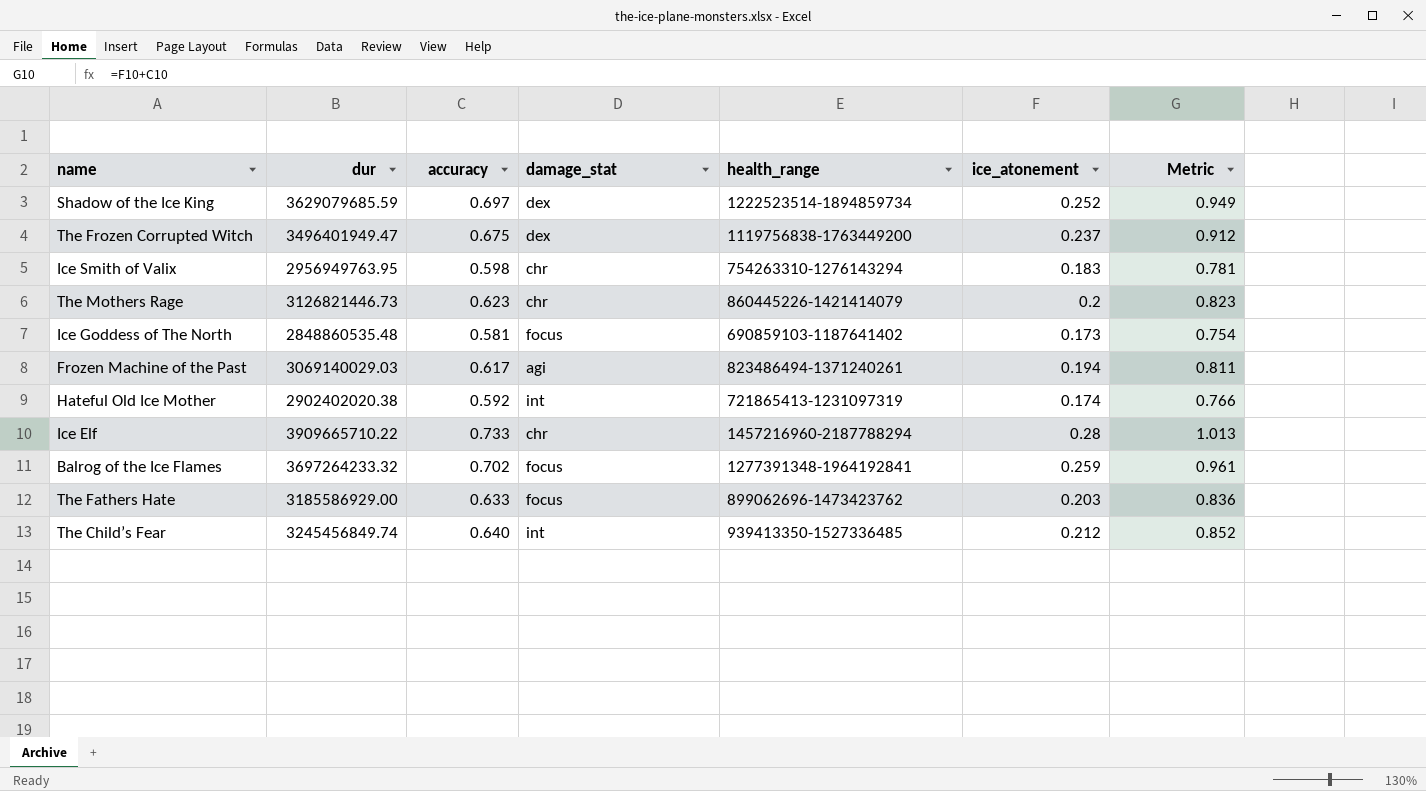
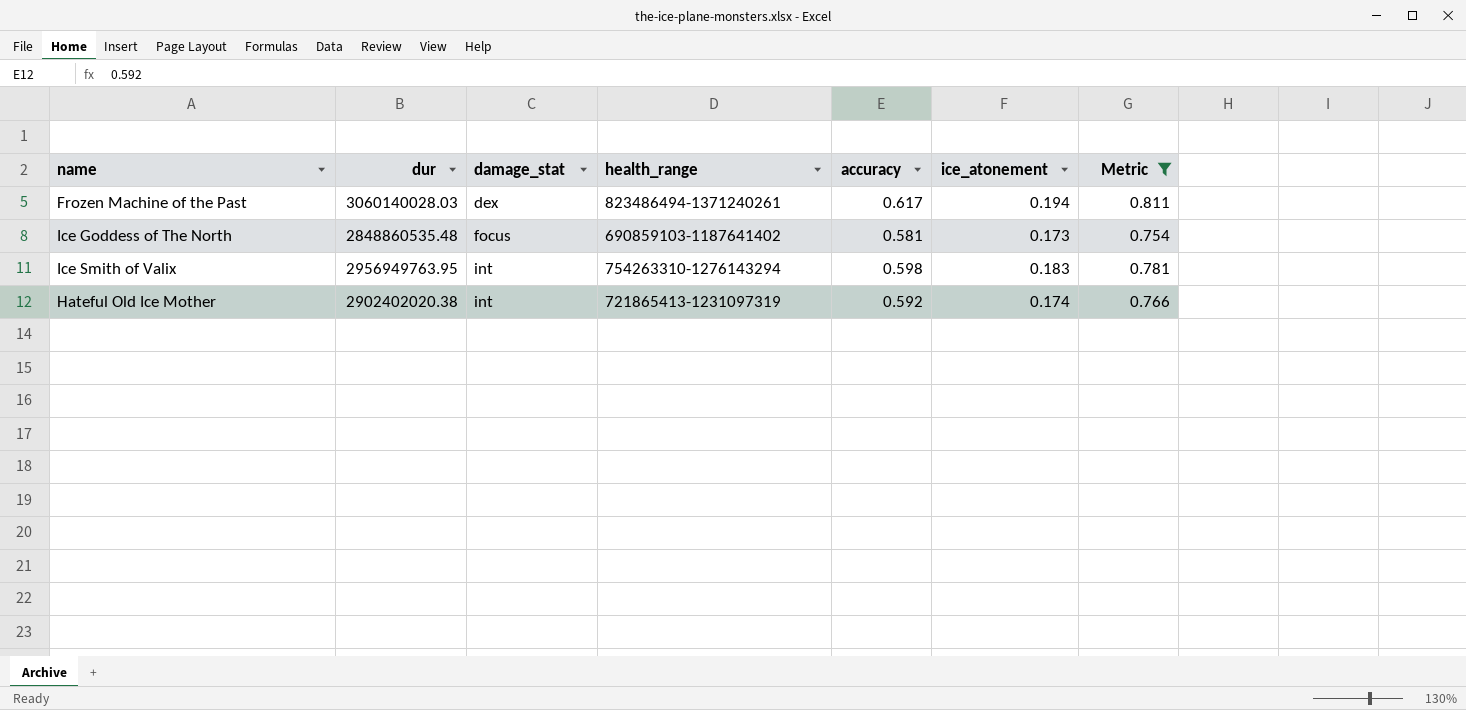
filter: none -> Metric <= 0.811
row order: none -> damage_stat ascending
column accuracy | position: 3 -> 5
Frozen Machine of the Past | dur: 3069140029.03 -> 3060140028.03
Frozen Machine of the Past | damage_stat: agi -> dex
Ice Smith of Valix | damage_stat: chr -> int

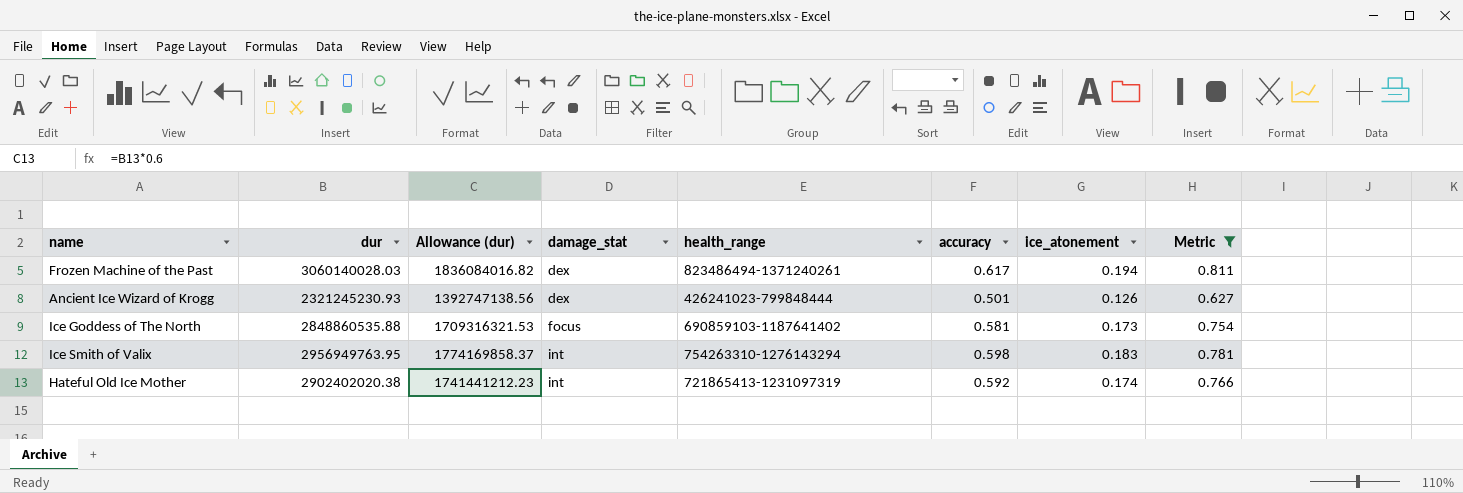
column Allowance (dur) | formula: none -> [dur] * 0.6
row Ancient Ice Wizard of Krogg: none -> 2321245230.93 | 1392747138.56 | dex | 426241023-799848444 | 0.501 | 0.126 | 0.627
Ice Goddess of The North | dur: 2848860535.48 -> 2848860535.88

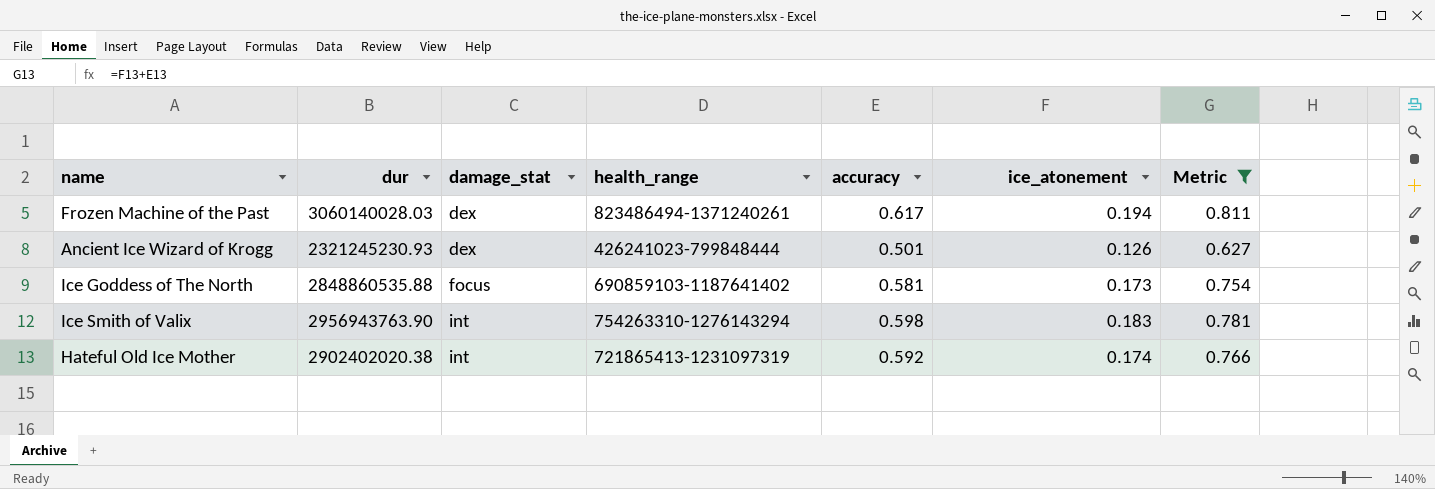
column Allowance (dur) | formula: [dur] * 0.6 -> none
Ice Smith of Valix | dur: 2956949763.95 -> 2956943763.90

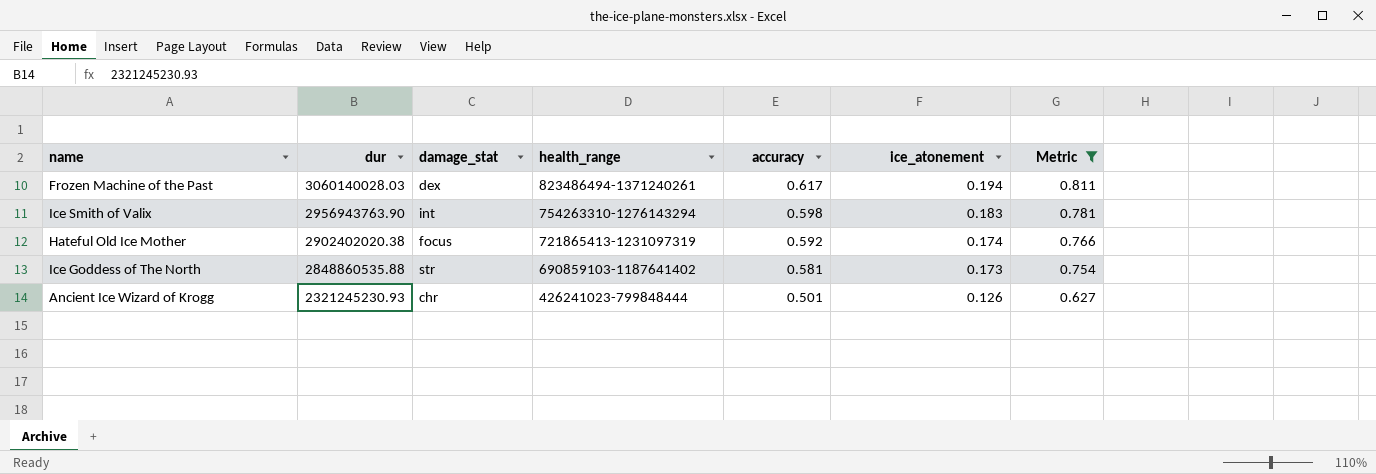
row order: damage_stat ascending -> dur descending
Hateful Old Ice Mother | damage_stat: int -> focus
Ice Goddess of The North | damage_stat: focus -> str
Ancient Ice Wizard of Krogg | damage_stat: dex -> chr

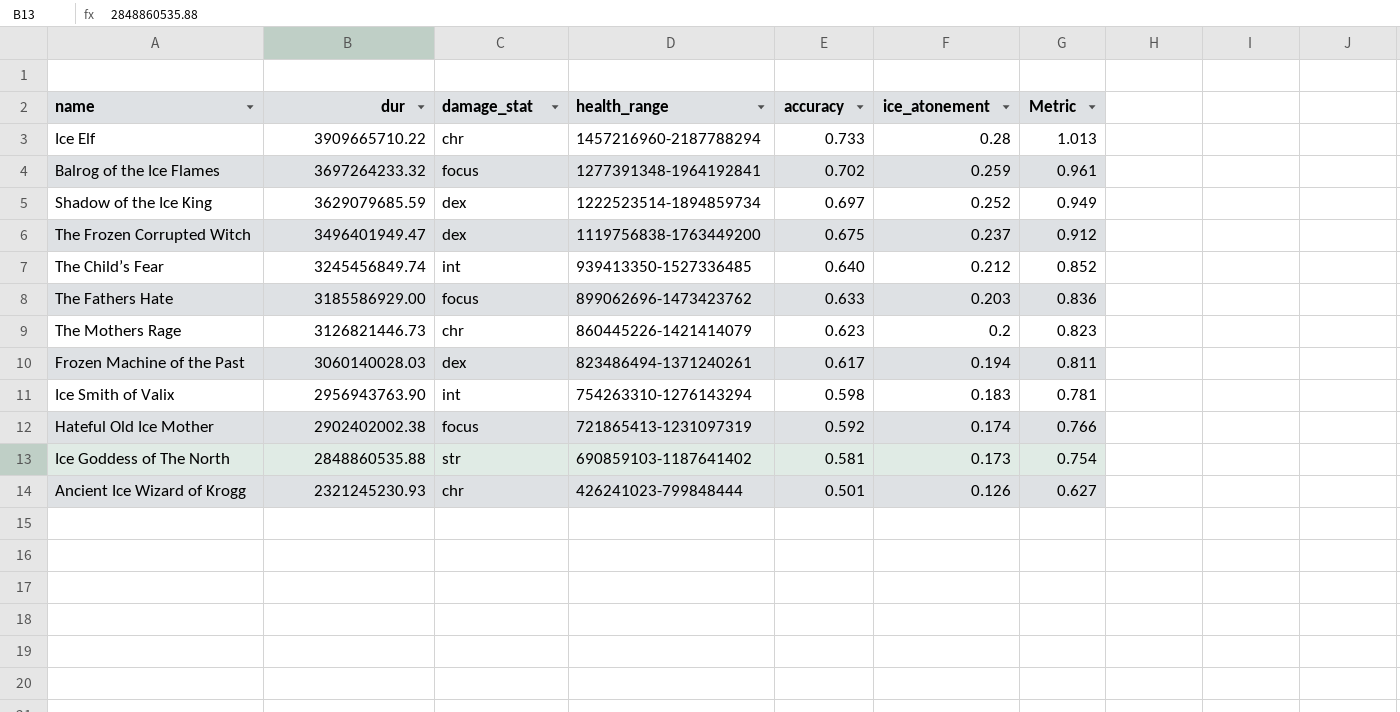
filter: Metric <= 0.811 -> none
Hateful Old Ice Mother | dur: 2902402020.38 -> 2902402002.38

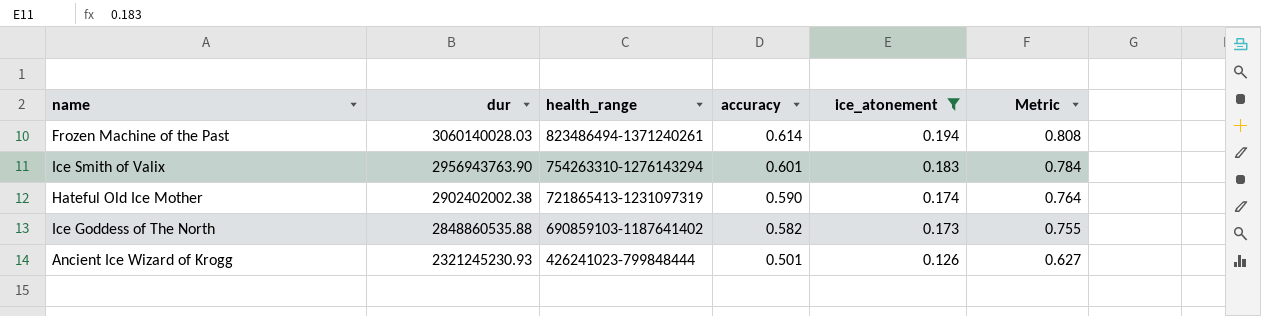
filter: none -> ice_atonement <= 0.194
column damage_stat | position: 3 -> none
Frozen Machine of the Past | accuracy: 0.617 -> 0.614
Frozen Machine of the Past | Metric: 0.811 -> 0.808
Ice Smith of Valix | accuracy: 0.598 -> 0.601
Ice Smith of Valix | Metric: 0.781 -> 0.784
Hateful Old Ice Mother | accuracy: 0.592 -> 0.590
Hateful Old Ice Mother | Metric: 0.766 -> 0.764
Ice Goddess of The North | accuracy: 0.581 -> 0.582
Ice Goddess of The North | Metric: 0.754 -> 0.755

